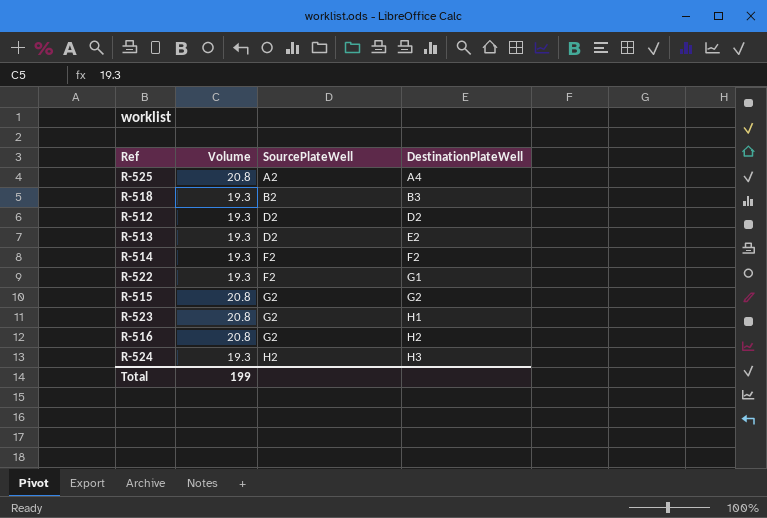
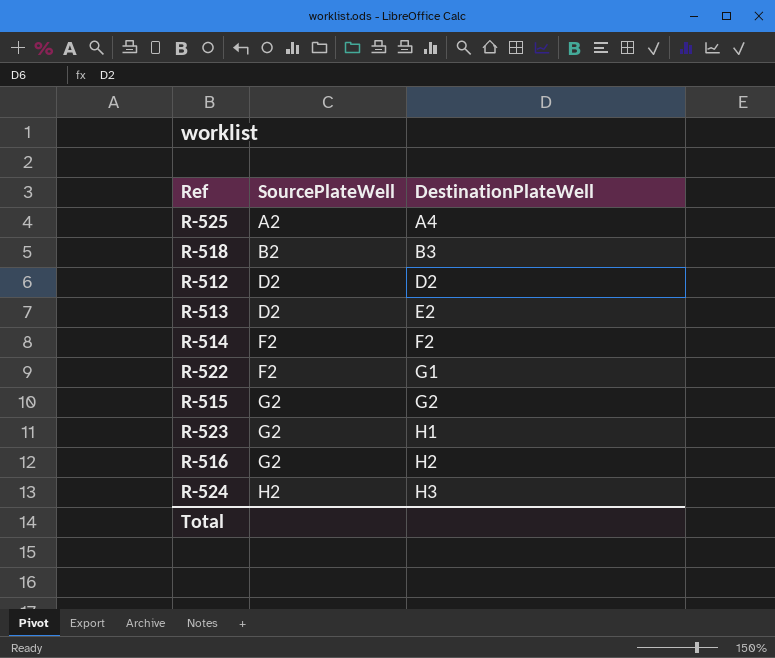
column Volume | position: 2 -> none

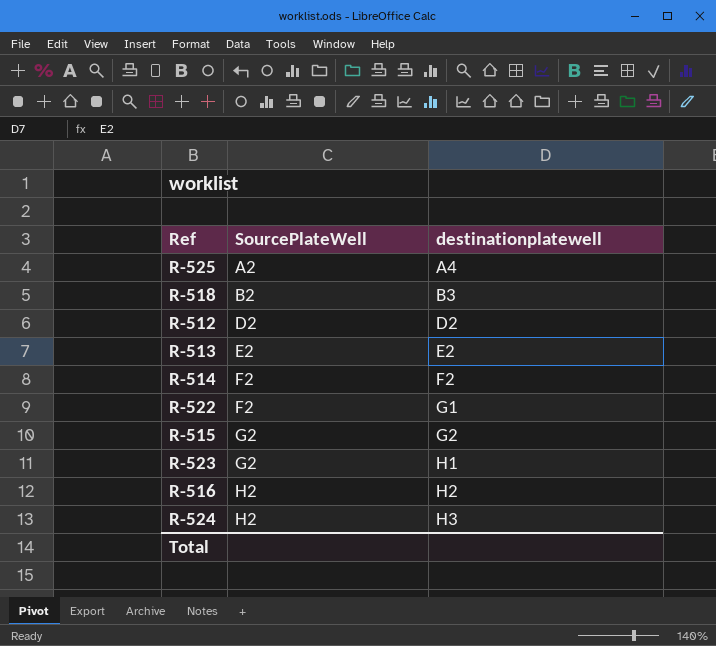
column name: DestinationPlateWell -> destinationplatewell
R-513 | SourcePlateWell: D2 -> E2
R-516 | SourcePlateWell: G2 -> H2

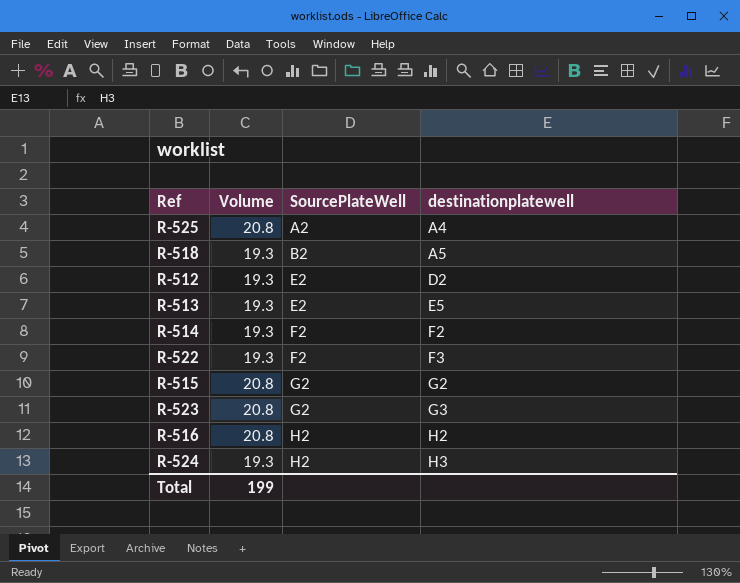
column Volume | position: none -> 2
R-518 | destinationplatewell: B3 -> A5
R-512 | SourcePlateWell: D2 -> E2
R-513 | destinationplatewell: E2 -> E5
R-522 | destinationplatewell: G1 -> F3
R-523 | destinationplatewell: H1 -> G3

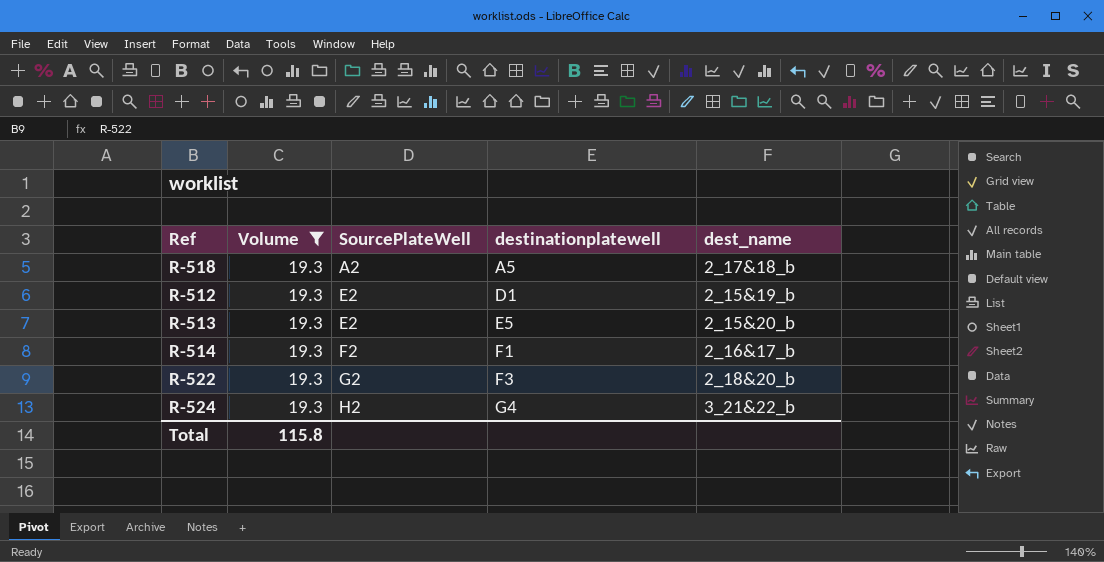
filter: none -> Volume = 19.3
column dest_name | position: none -> 5
R-518 | SourcePlateWell: B2 -> A2
R-512 | destinationplatewell: D2 -> D1
R-514 | destinationplatewell: F2 -> F1
R-522 | SourcePlateWell: F2 -> G2
R-524 | destinationplatewell: H3 -> G4
Total | Volume: 199 -> 115.8

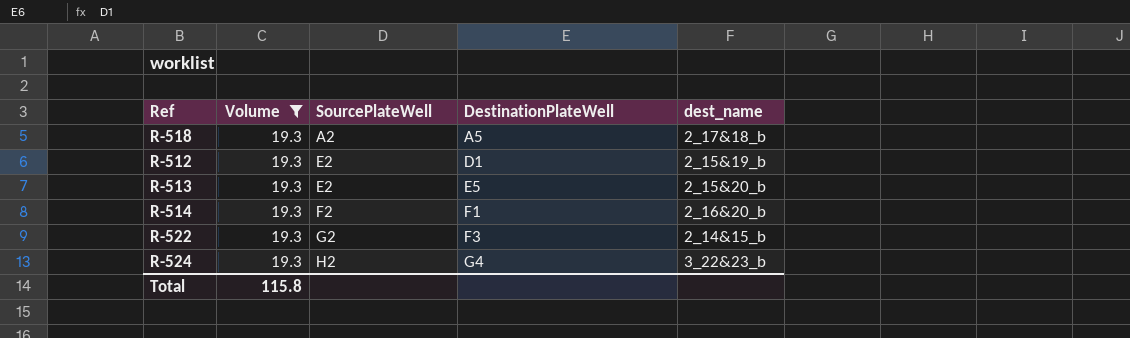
column name: destinationplatewell -> DestinationPlateWell
R-514 | dest_name: 2_16&17_b -> 2_16&20_b
R-522 | dest_name: 2_18&20_b -> 2_14&15_b
R-524 | dest_name: 3_21&22_b -> 3_22&23_b

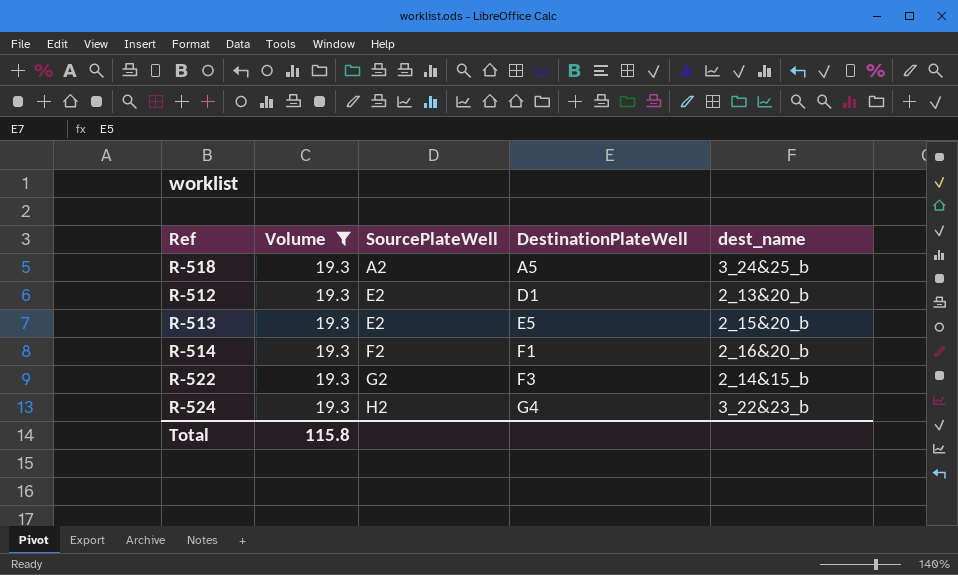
R-518 | dest_name: 2_17&18_b -> 3_24&25_b
R-512 | dest_name: 2_15&19_b -> 2_13&20_b

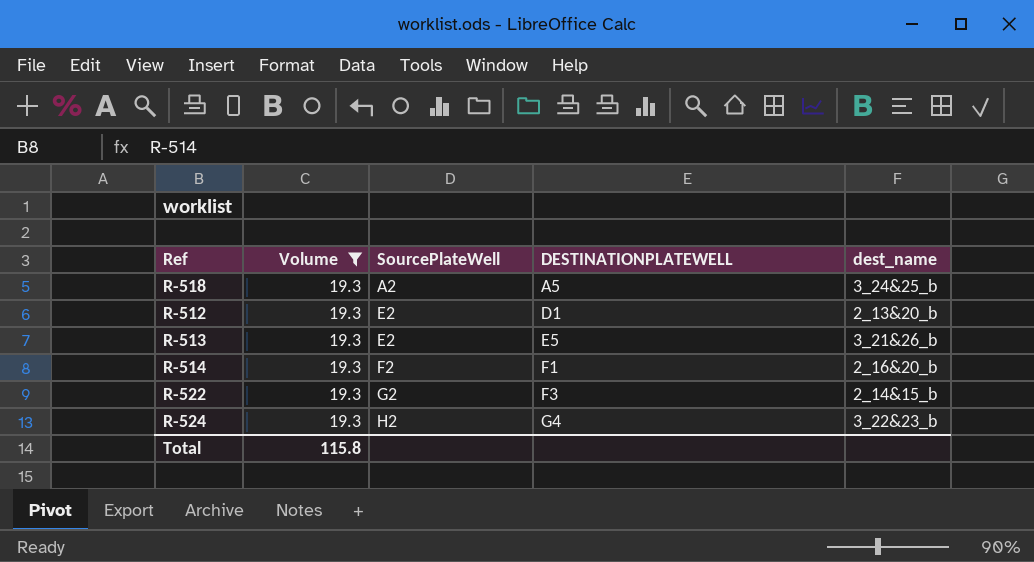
column name: DestinationPlateWell -> DESTINATIONPLATEWELL
R-513 | dest_name: 2_15&20_b -> 3_21&26_b

